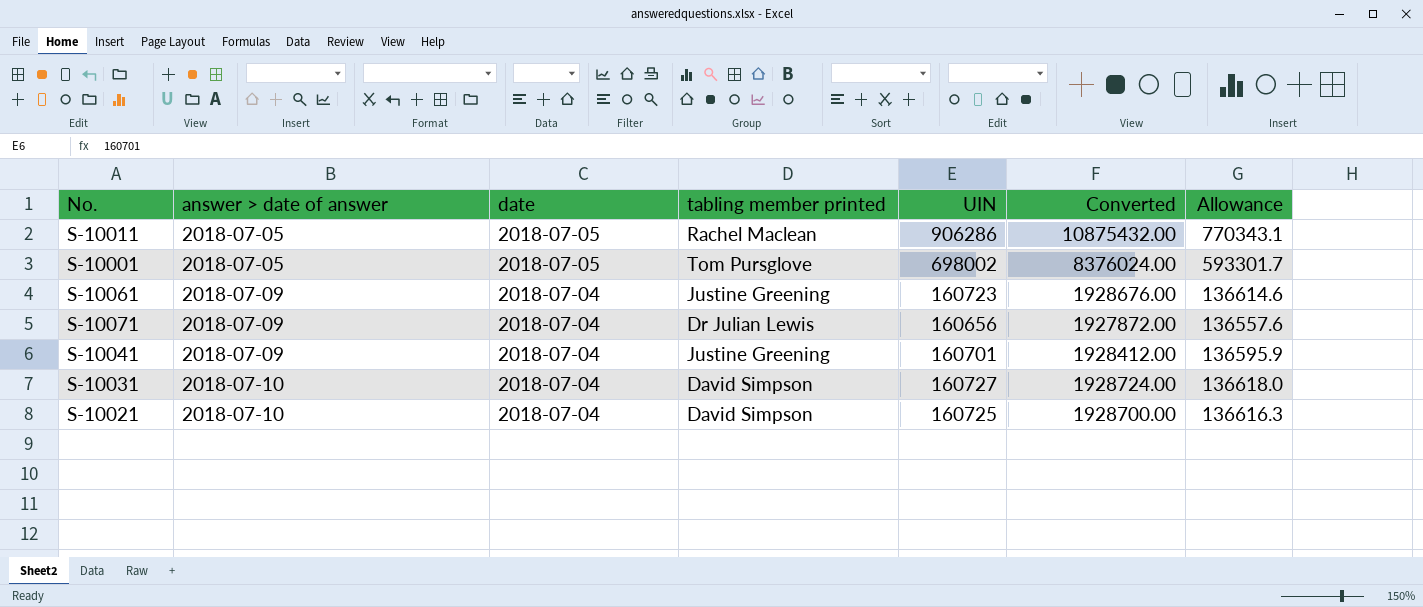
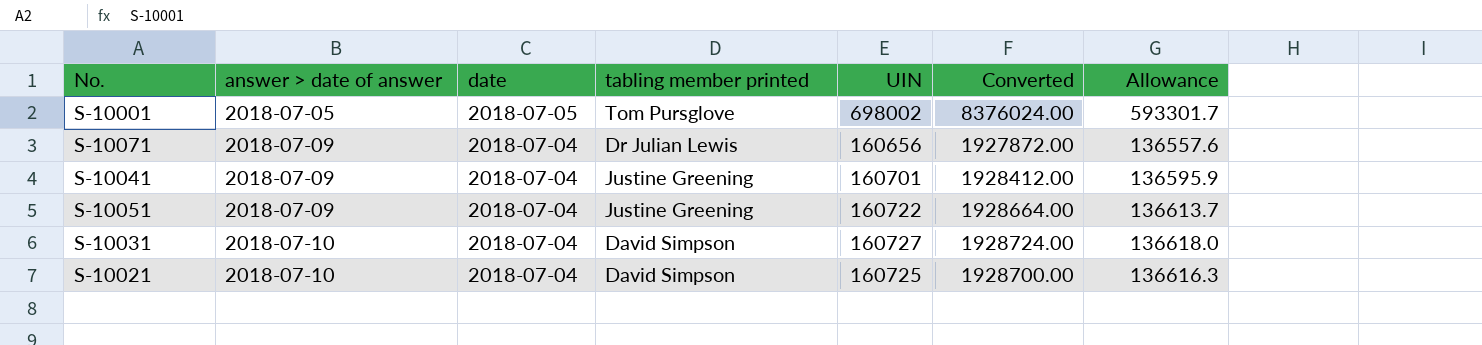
row S-10011: 2018-07-05 | 2018-07-05 | Rachel Maclean | 906286 | 10875432.00 | 770343.1 -> none
row S-10061: 2018-07-09 | 2018-07-04 | Justine Greening | 160723 | 1928676.00 | 136614.6 -> none
row S-10051: none -> 2018-07-09 | 2018-07-04 | Justine Greening | 160722 | 1928664.00 | 136613.7

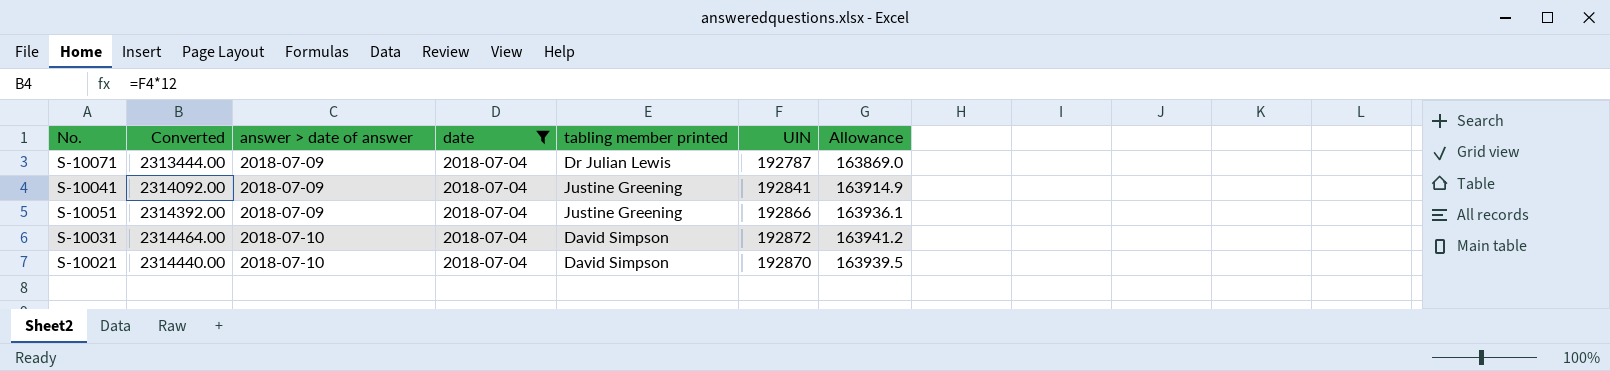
filter: none -> date = 2018-07-04
column Converted | position: 6 -> 2
S-10071 | Converted: 1927872.00 -> 2313444.00
S-10071 | UIN: 160656 -> 192787
S-10071 | Allowance: 136557.6 -> 163869.0
S-10041 | Converted: 1928412.00 -> 2314092.00
S-10041 | UIN: 160701 -> 192841
S-10041 | Allowance: 136595.9 -> 163914.9
S-10051 | Converted: 1928664.00 -> 2314392.00
S-10051 | UIN: 160722 -> 192866
S-10051 | Allowance: 136613.7 -> 163936.1
S-10031 | Converted: 1928724.00 -> 2314464.00
S-10031 | UIN: 160727 -> 192872
S-10031 | Allowance: 136618.0 -> 163941.2
S-10021 | Converted: 1928700.00 -> 2314440.00
S-10021 | UIN: 160725 -> 192870
S-10021 | Allowance: 136616.3 -> 163939.5

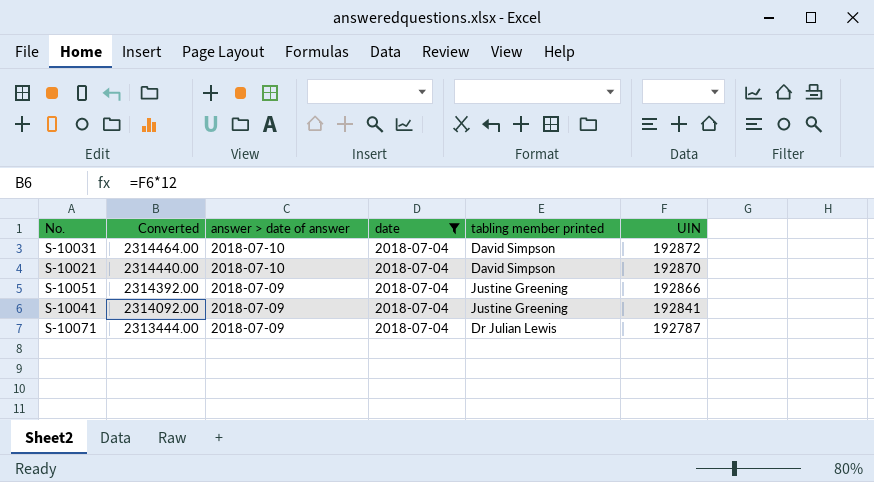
row order: answer > date of answer ascending -> Converted descending
column Allowance | formula: [UIN] * 0.85 -> none

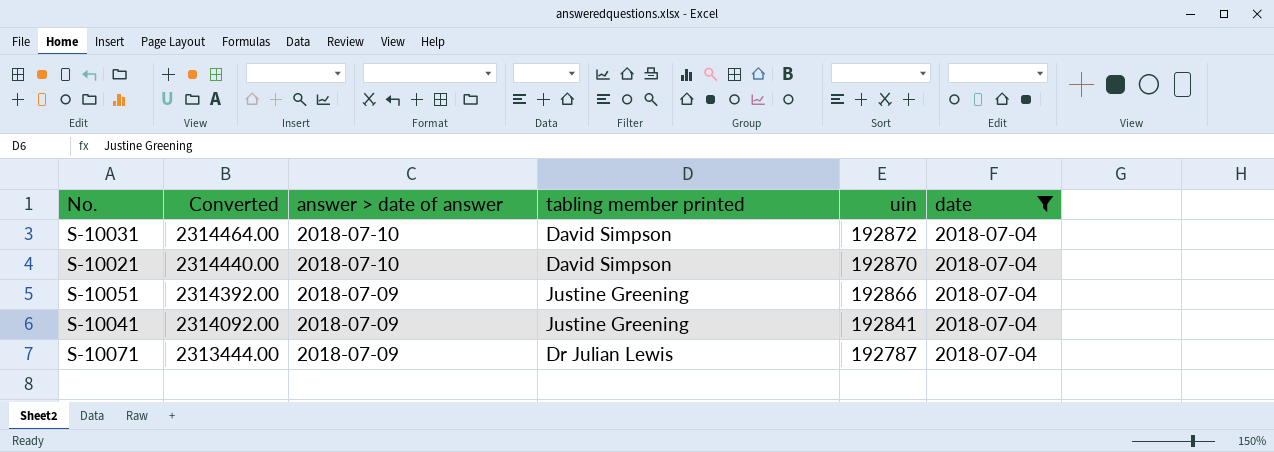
column name: UIN -> uin
column date | position: 4 -> 6

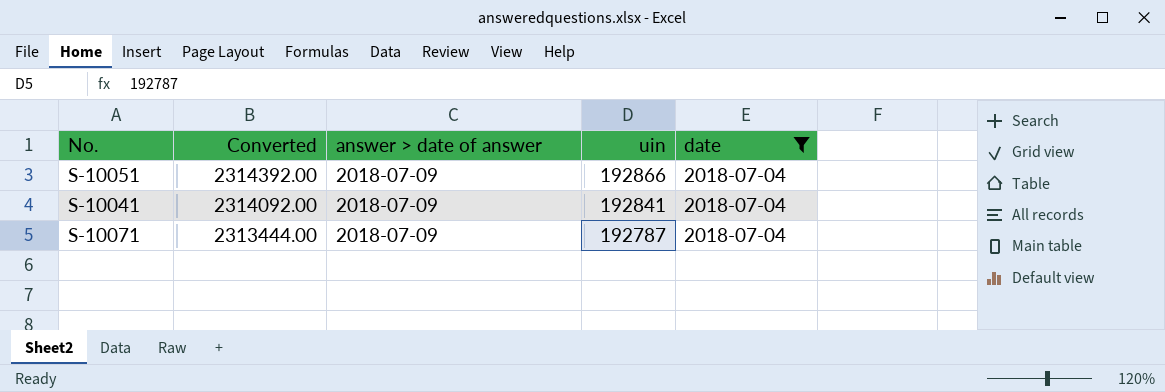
column tabling member printed | position: 4 -> none
row S-10031: 2314464.00 | 2018-07-10 | David Simpson | 192872 | 2018-07-04 -> none
row S-10021: 2314440.00 | 2018-07-10 | David Simpson | 192870 | 2018-07-04 -> none

